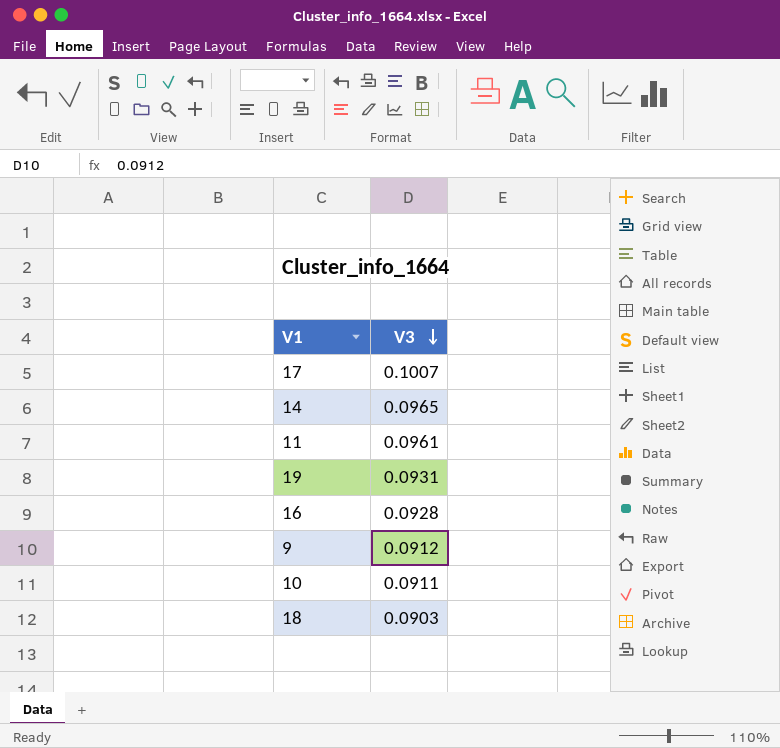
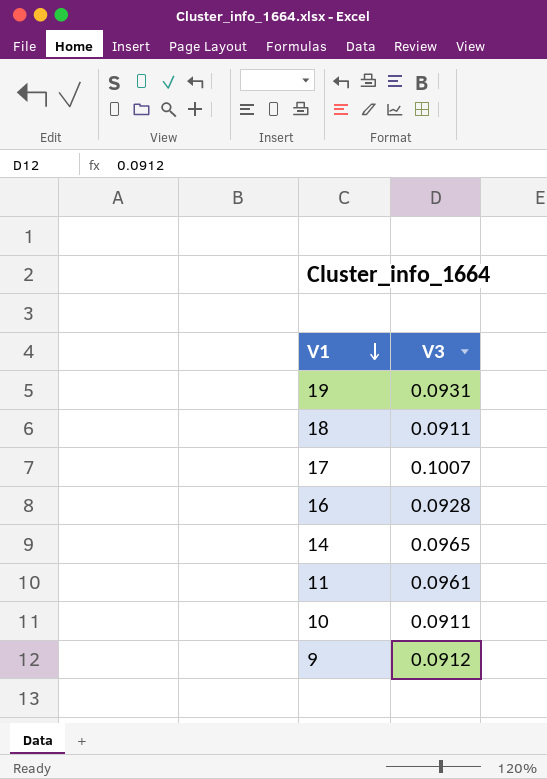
row order: V3 descending -> V1 descending
18 | V3: 0.0903 -> 0.0911

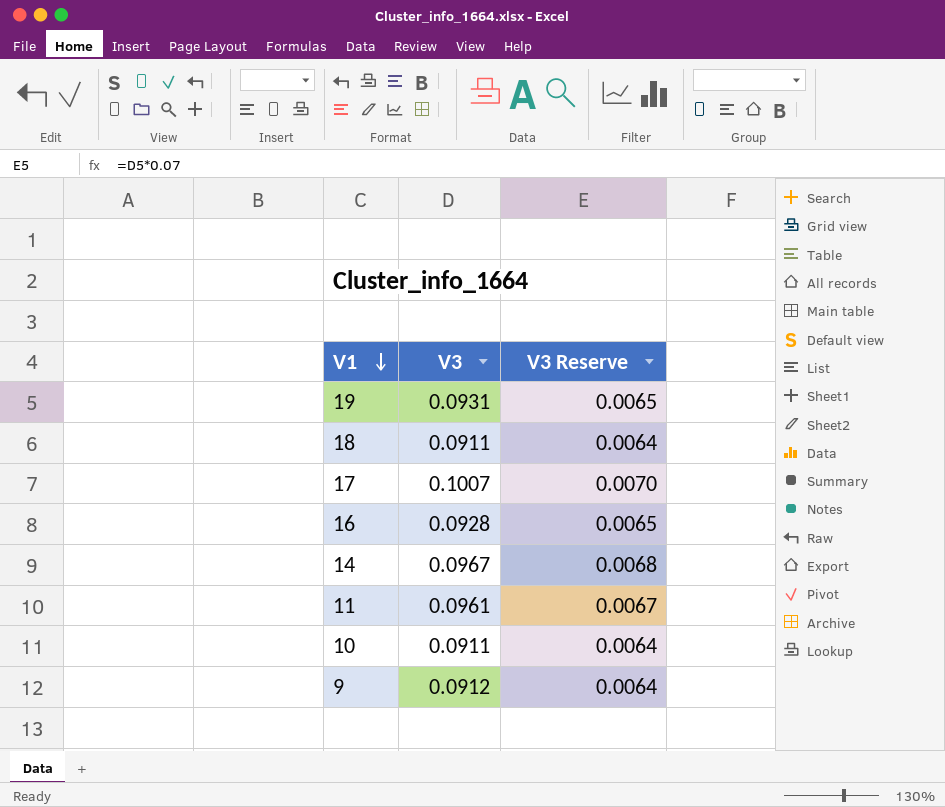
column V3 Reserve | formula: none -> [V3] * 0.07
14 | V3: 0.0965 -> 0.0967

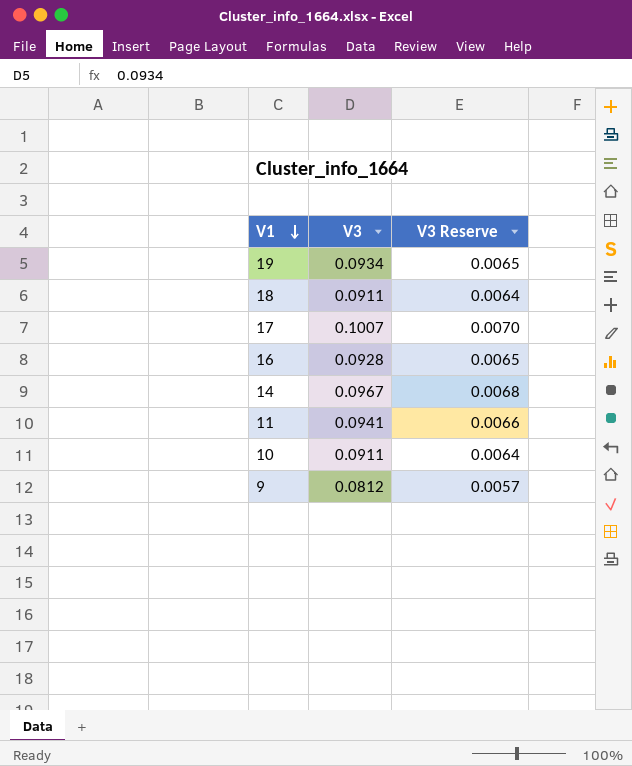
19 | V3: 0.0931 -> 0.0934
11 | V3: 0.0961 -> 0.0941
11 | V3 Reserve: 0.0067 -> 0.0066
9 | V3: 0.0912 -> 0.0812
9 | V3 Reserve: 0.0064 -> 0.0057

